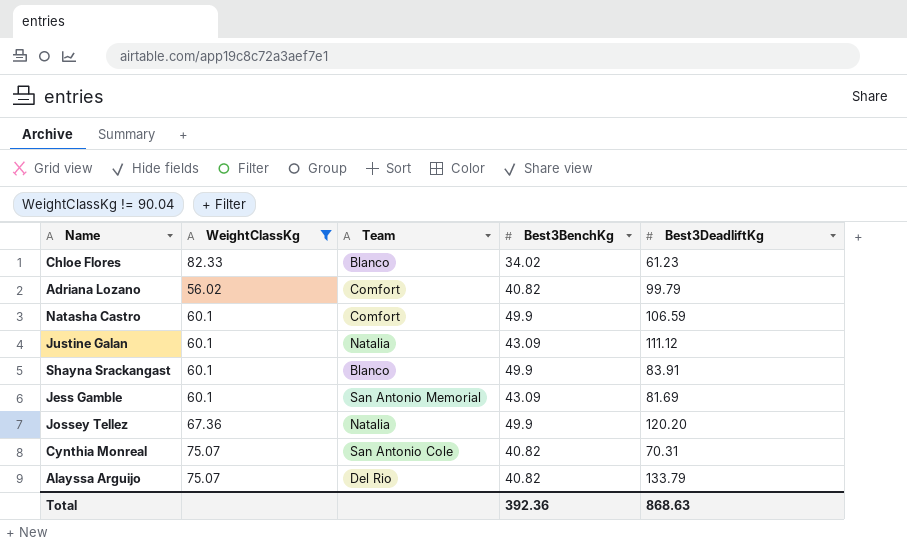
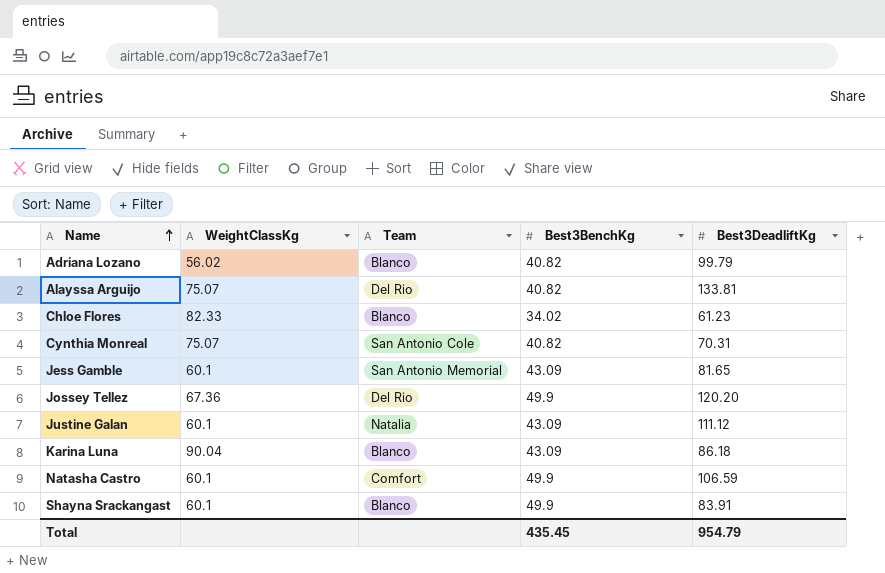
filter: WeightClassKg != 90.04 -> none
row order: none -> Name ascending
Adriana Lozano | Team: Comfort -> Blanco
Alayssa Arguijo | Best3DeadliftKg: 133.79 -> 133.81
Jess Gamble | Best3DeadliftKg: 81.69 -> 81.65
Jossey Tellez | Team: Natalia -> Del Rio
Total | Best3BenchKg: 392.36 -> 435.45
Total | Best3DeadliftKg: 868.63 -> 954.79

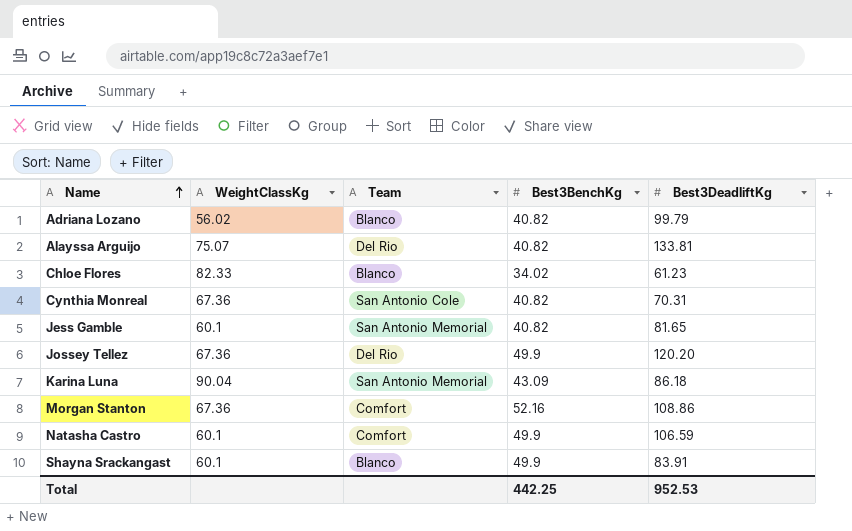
row Justine Galan: 60.1 | Natalia | 43.09 | 111.12 -> none
Cynthia Monreal | WeightClassKg: 75.07 -> 67.36
Jess Gamble | Best3BenchKg: 43.09 -> 40.82
Karina Luna | Team: Blanco -> San Antonio Memorial
row Morgan Stanton: none -> 67.36 | Comfort | 52.16 | 108.86
Total | Best3BenchKg: 435.45 -> 442.25
Total | Best3DeadliftKg: 954.79 -> 952.53

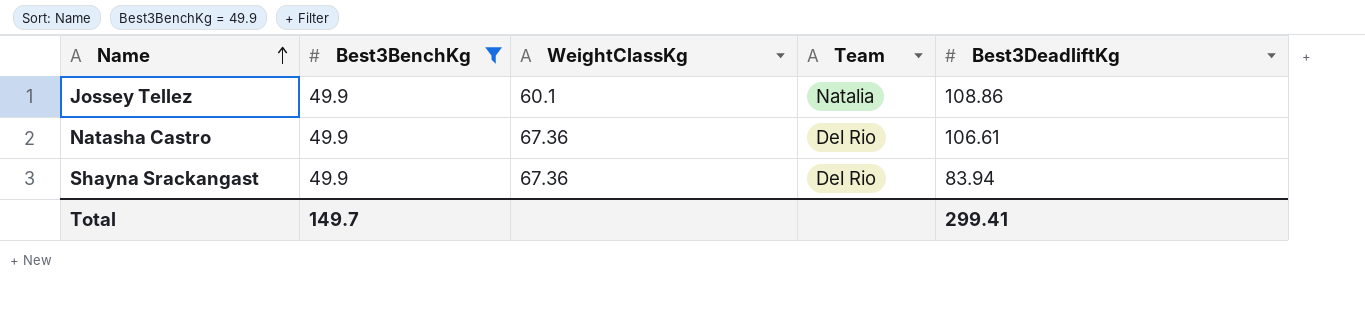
filter: none -> Best3BenchKg = 49.9
column Best3BenchKg | position: 4 -> 2
Jossey Tellez | WeightClassKg: 67.36 -> 60.1
Jossey Tellez | Team: Del Rio -> Natalia
Jossey Tellez | Best3DeadliftKg: 120.20 -> 108.86
Natasha Castro | WeightClassKg: 60.1 -> 67.36
Natasha Castro | Team: Comfort -> Del Rio
Natasha Castro | Best3DeadliftKg: 106.59 -> 106.61
Shayna Srackangast | WeightClassKg: 60.1 -> 67.36
Shayna Srackangast | Team: Blanco -> Del Rio
Shayna Srackangast | Best3DeadliftKg: 83.91 -> 83.94
Total | Best3BenchKg: 442.25 -> 149.7
Total | Best3DeadliftKg: 952.53 -> 299.41

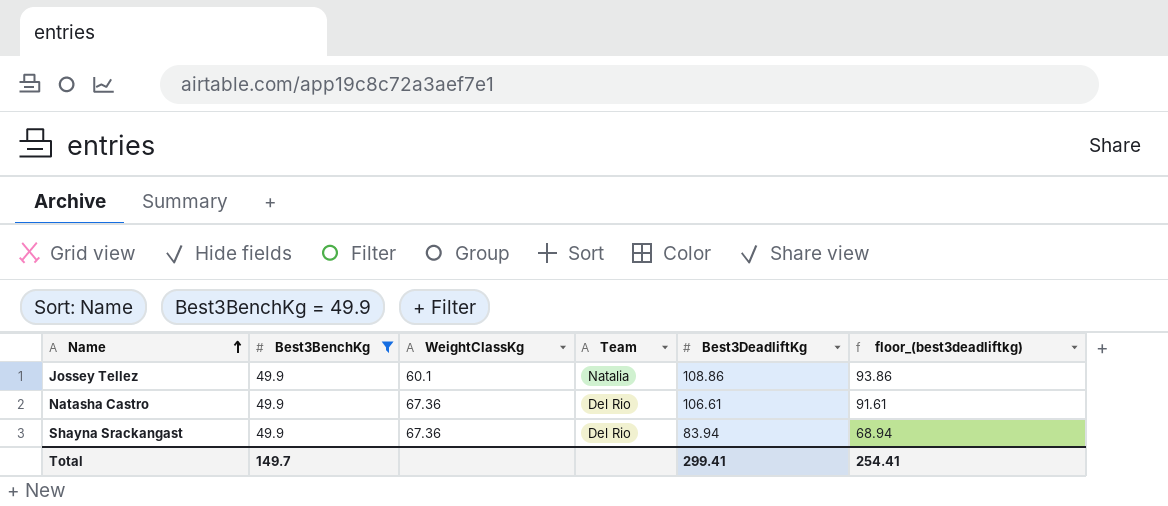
column floor_(best3deadliftkg) | formula: none -> [Best3DeadliftKg] - 15

